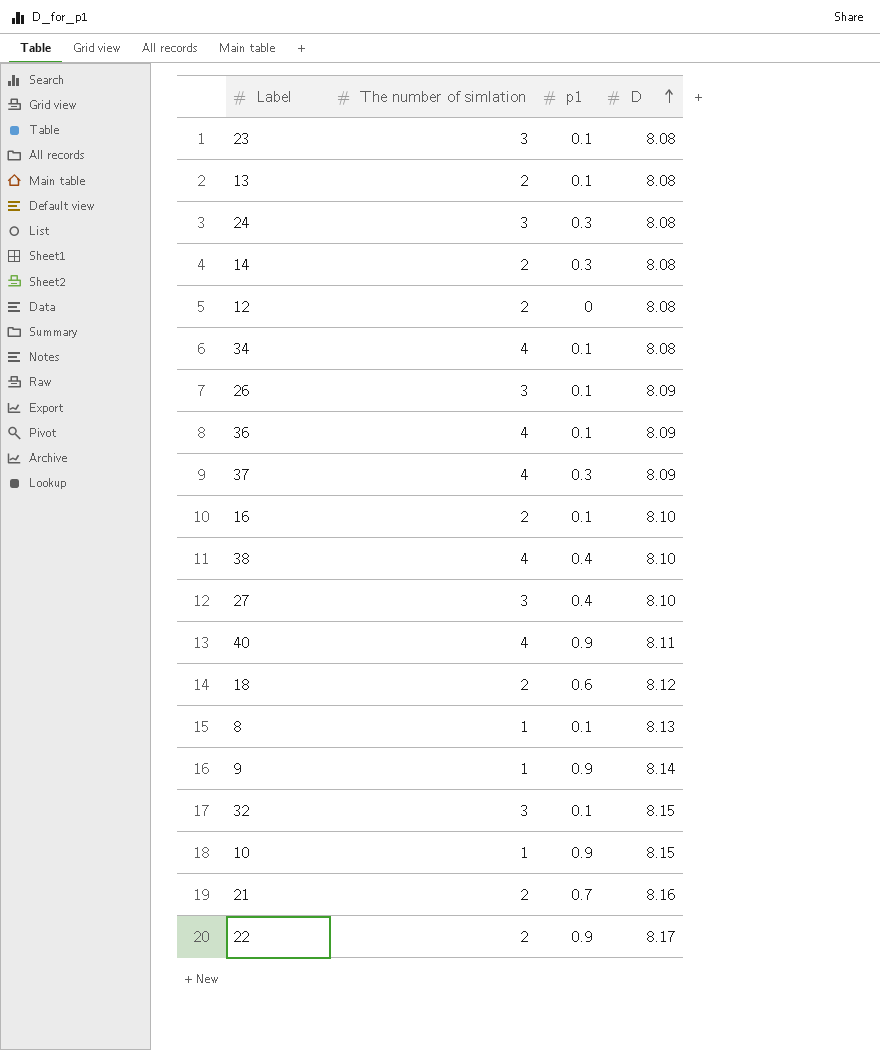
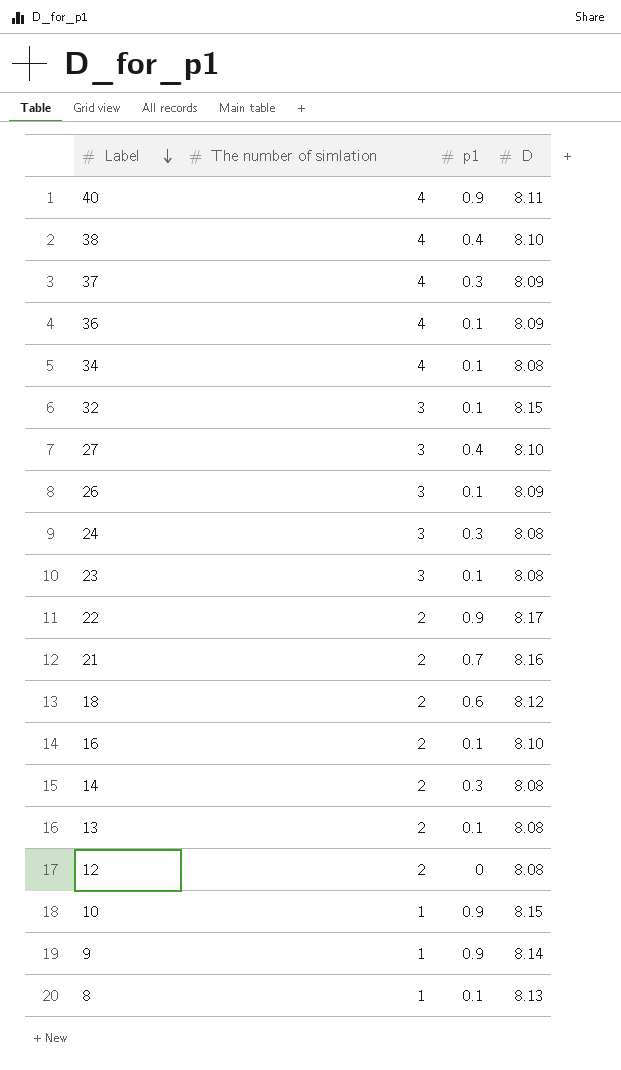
row order: D ascending -> Label descending

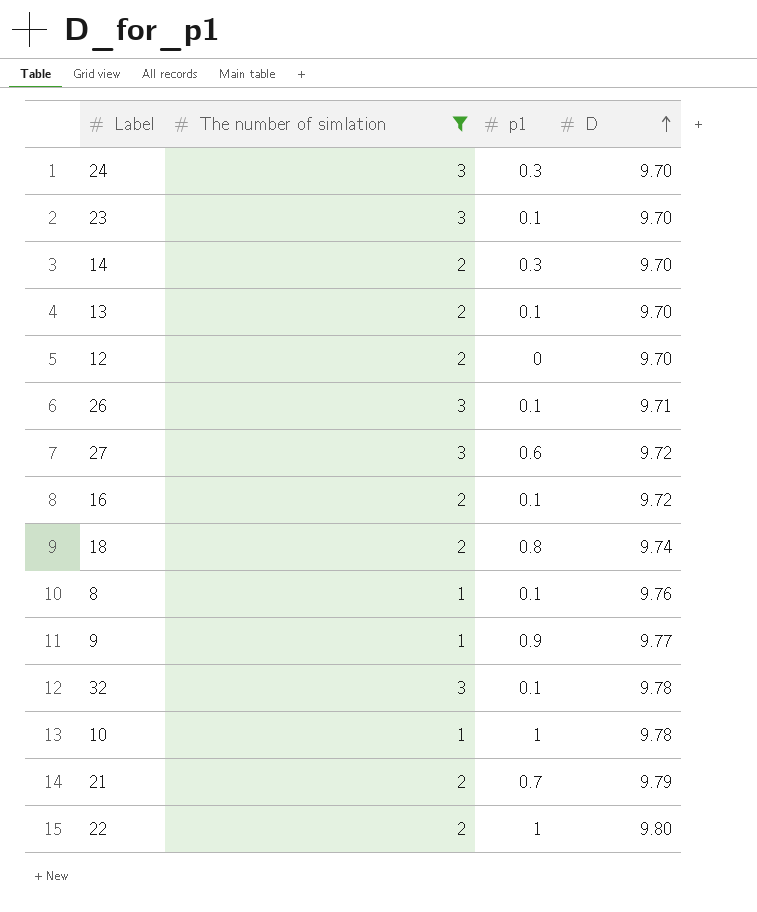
filter: none -> The number of simlation != 4
row order: Label descending -> D ascending
24 | D: 8.08 -> 9.70
23 | D: 8.08 -> 9.70
14 | D: 8.08 -> 9.70
13 | D: 8.08 -> 9.70
12 | D: 8.08 -> 9.70
26 | D: 8.09 -> 9.71
27 | p1: 0.4 -> 0.6
27 | D: 8.10 -> 9.72
16 | D: 8.10 -> 9.72
18 | p1: 0.6 -> 0.8
18 | D: 8.12 -> 9.74
8 | D: 8.13 -> 9.76
9 | D: 8.14 -> 9.77
32 | D: 8.15 -> 9.78
10 | p1: 0.9 -> 1
10 | D: 8.15 -> 9.78
21 | D: 8.16 -> 9.79
22 | p1: 0.9 -> 1
22 | D: 8.17 -> 9.80

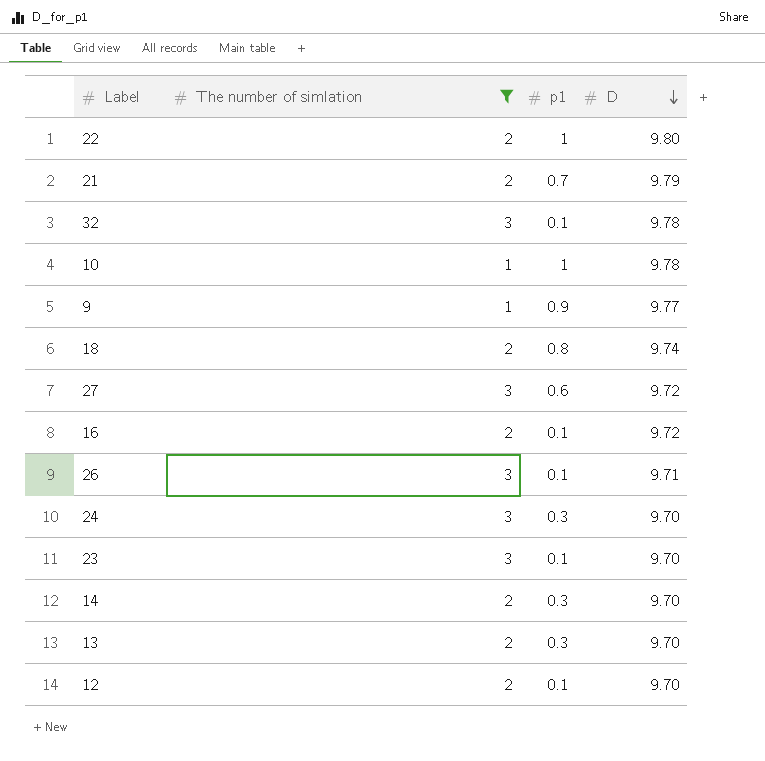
row order: D ascending -> D descending
row 8: 1 | 0.1 | 9.76 -> none
13 | p1: 0.1 -> 0.3
12 | p1: 0 -> 0.1

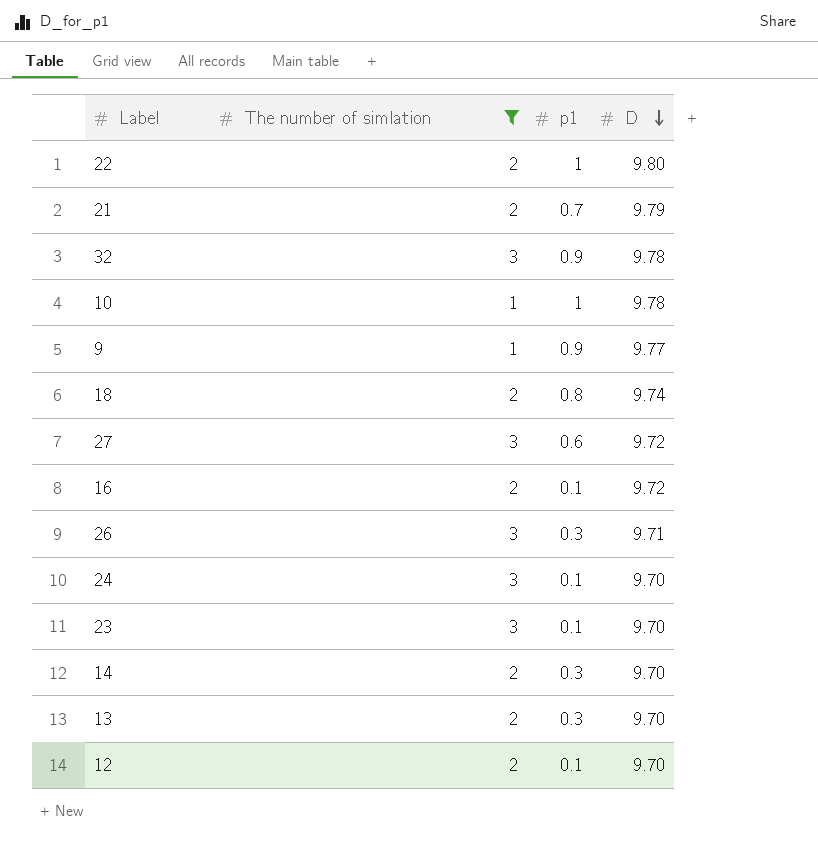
32 | p1: 0.1 -> 0.9
26 | p1: 0.1 -> 0.3
24 | p1: 0.3 -> 0.1

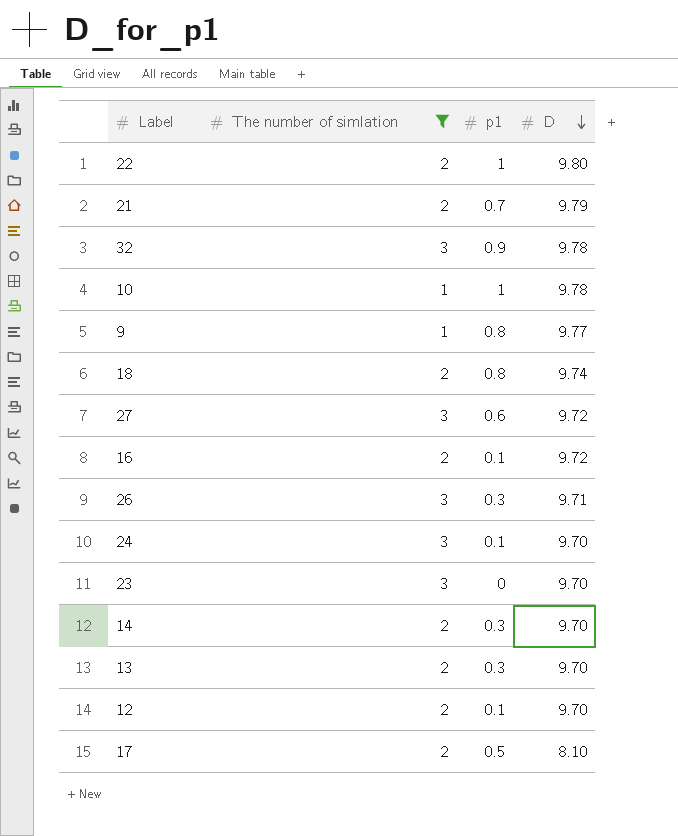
9 | p1: 0.9 -> 0.8
23 | p1: 0.1 -> 0
row 17: none -> 2 | 0.5 | 8.10

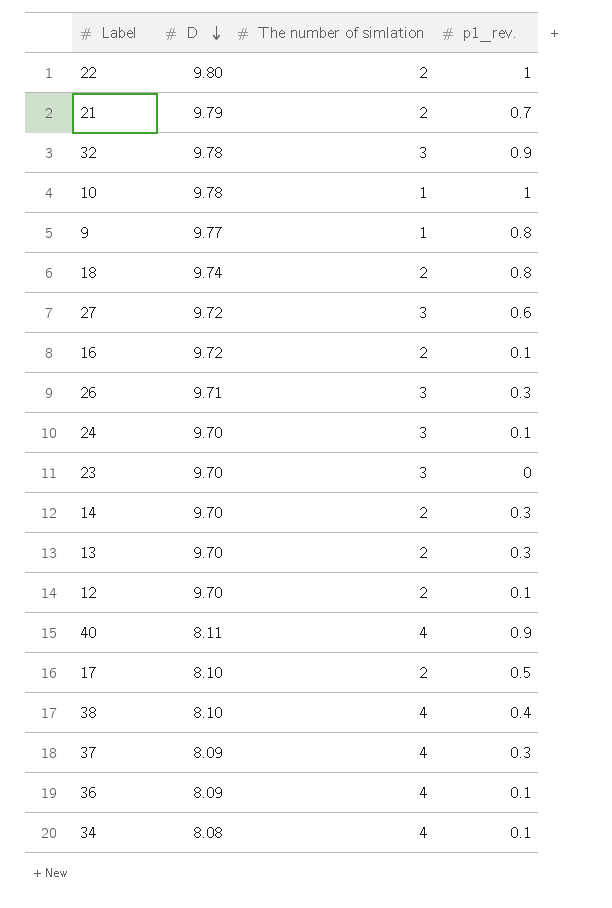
filter: The number of simlation != 4 -> none
column D | position: 4 -> 2
column name: p1 -> p1_rev.

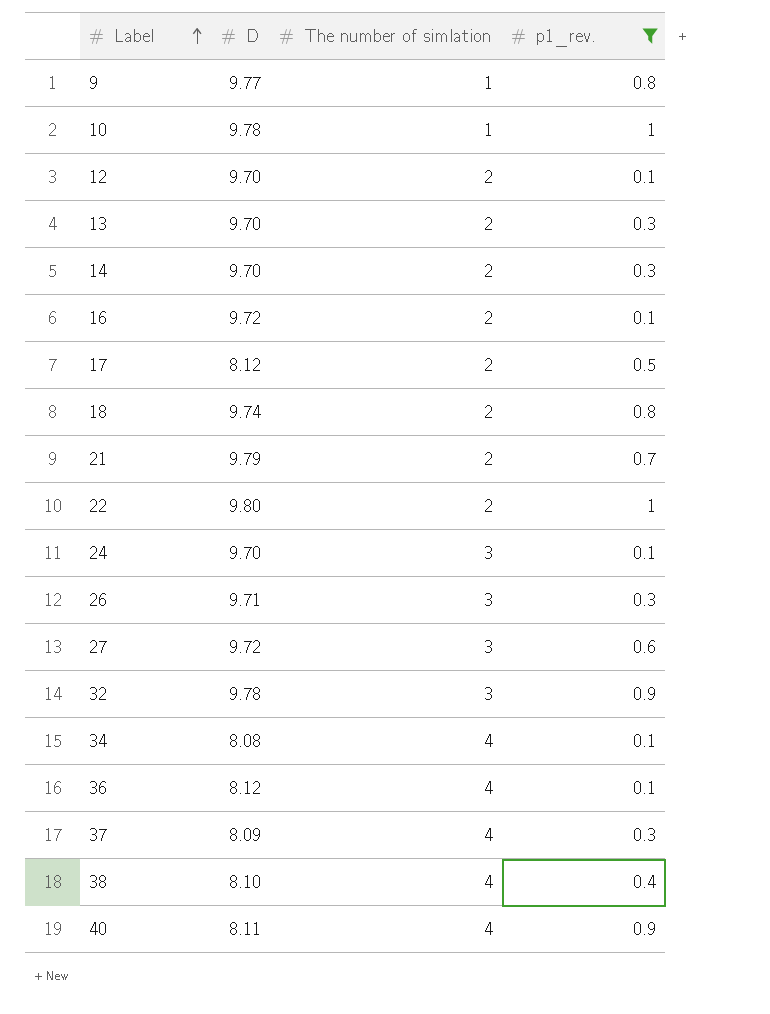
filter: none -> p1_rev. != 0
row order: D descending -> Label ascending
17 | D: 8.10 -> 8.12
36 | D: 8.09 -> 8.12

